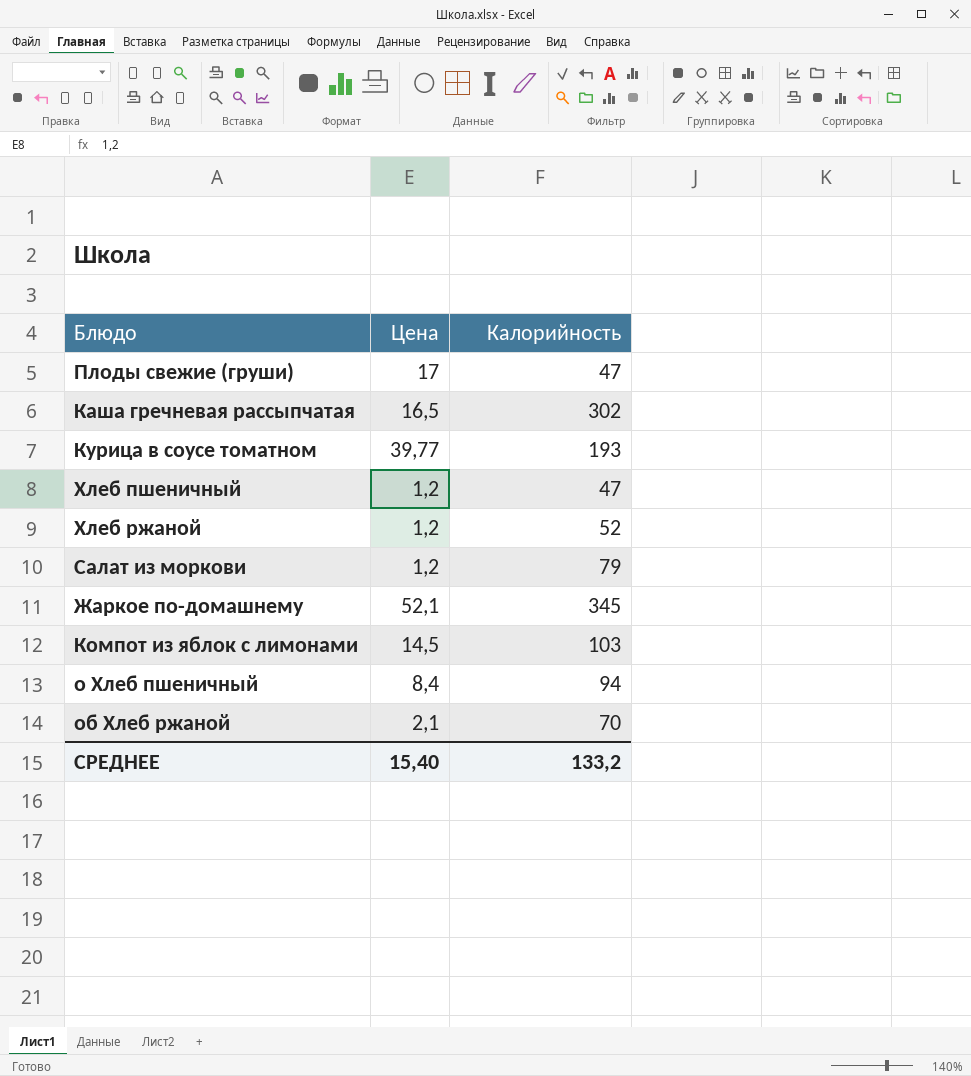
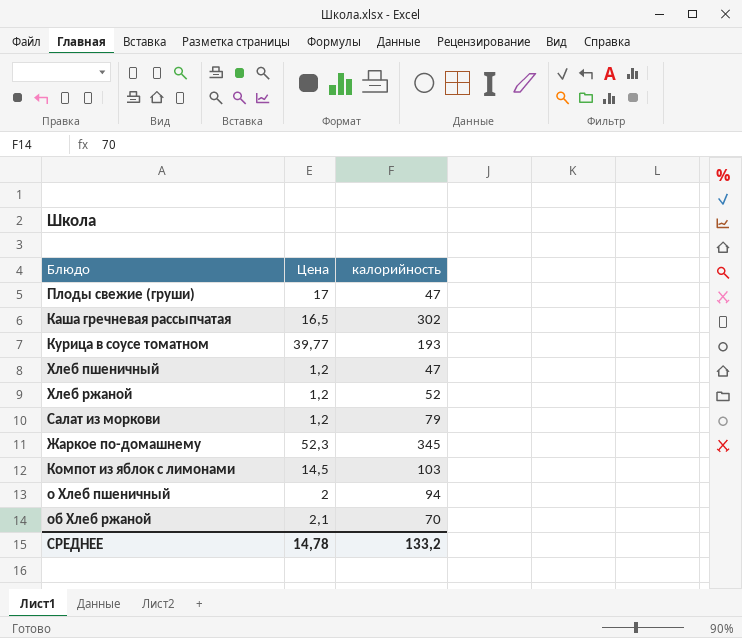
column name: Калорийность -> калорийность
Жаркое по-домашнему | Цена: 52,1 -> 52,3
о Хлеб пшеничный | Цена: 8,4 -> 2
СРЕДНЕЕ | Цена: 15,40 -> 14,78

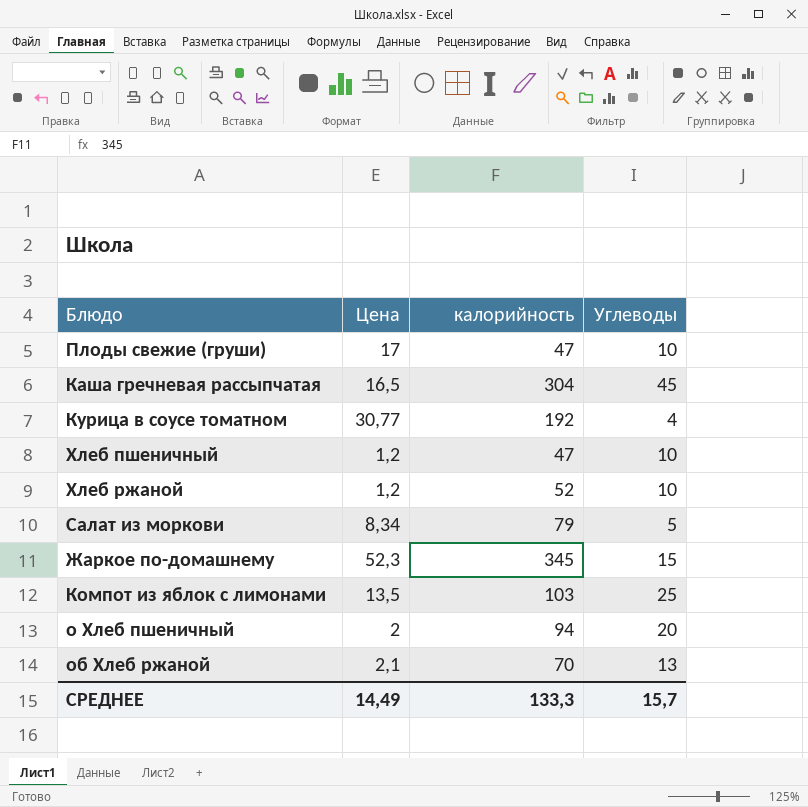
column Углеводы | position: none -> 4
Каша гречневая рассыпчатая | калорийность: 302 -> 304
Курица в соусе томатном | Цена: 39,77 -> 30,77
Курица в соусе томатном | калорийность: 193 -> 192
Салат из моркови | Цена: 1,2 -> 8,34
Компот из яблок с лимонами | Цена: 14,5 -> 13,5
СРЕДНЕЕ | Цена: 14,78 -> 14,49
СРЕДНЕЕ | калорийность: 133,2 -> 133,3

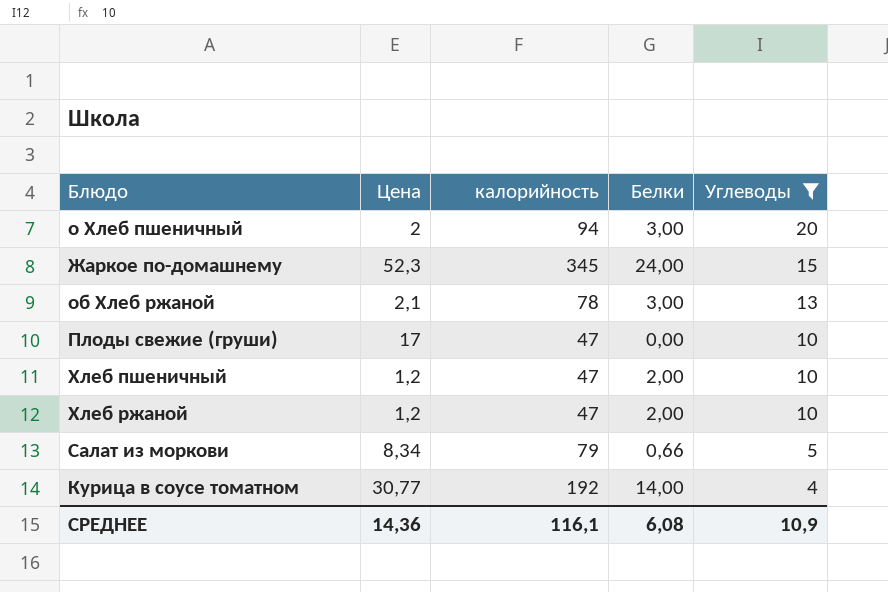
filter: none -> Углеводы <= 20
row order: none -> Углеводы descending
column Белки | position: none -> 4
об Хлеб ржаной | калорийность: 70 -> 78
Хлеб ржаной | калорийность: 52 -> 47
СРЕДНЕЕ | Цена: 14,49 -> 14,36
СРЕДНЕЕ | калорийность: 133,3 -> 116,1
СРЕДНЕЕ | Углеводы: 15,7 -> 10,9

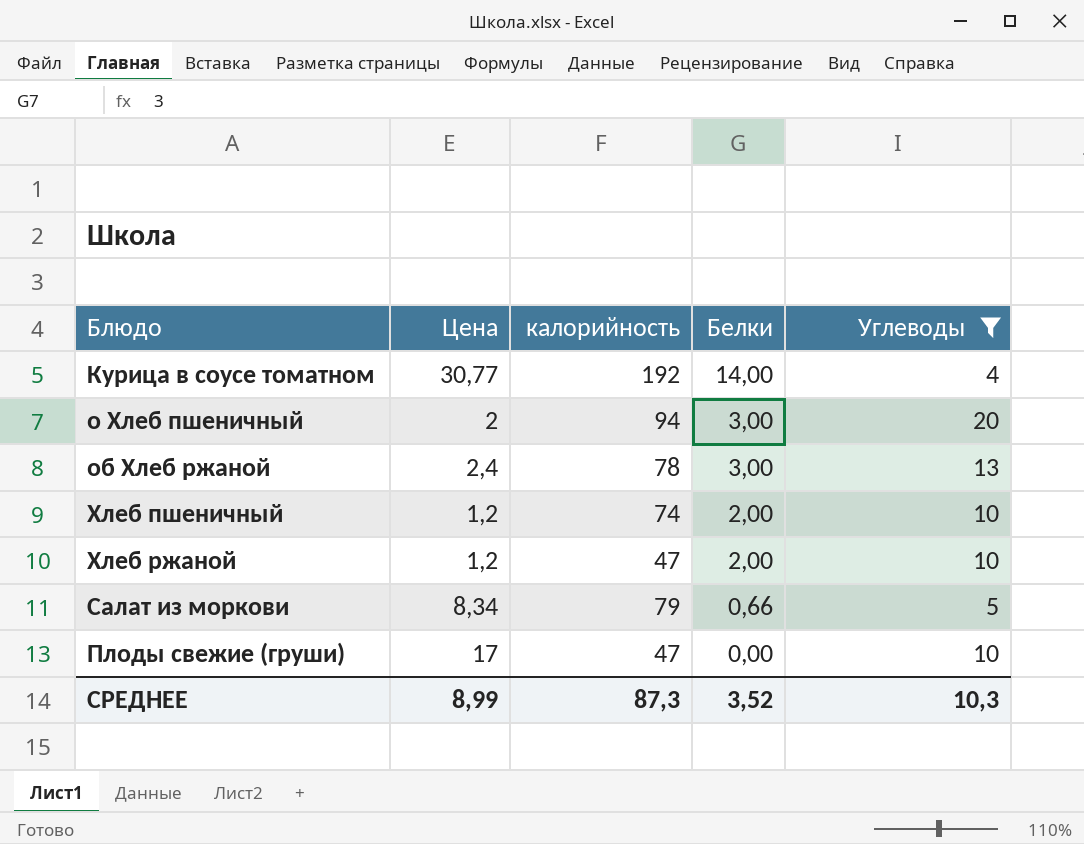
row order: Углеводы descending -> Белки descending
row Жаркое по-домашнему: 52,3 | 345 | 24,00 | 15 -> none
об Хлеб ржаной | Цена: 2,1 -> 2,4
Хлеб пшеничный | калорийность: 47 -> 74
СРЕДНЕЕ | Цена: 14,36 -> 8,99
СРЕДНЕЕ | калорийность: 116,1 -> 87,3
СРЕДНЕЕ | Белки: 6,08 -> 3,52
СРЕДНЕЕ | Углеводы: 10,9 -> 10,3

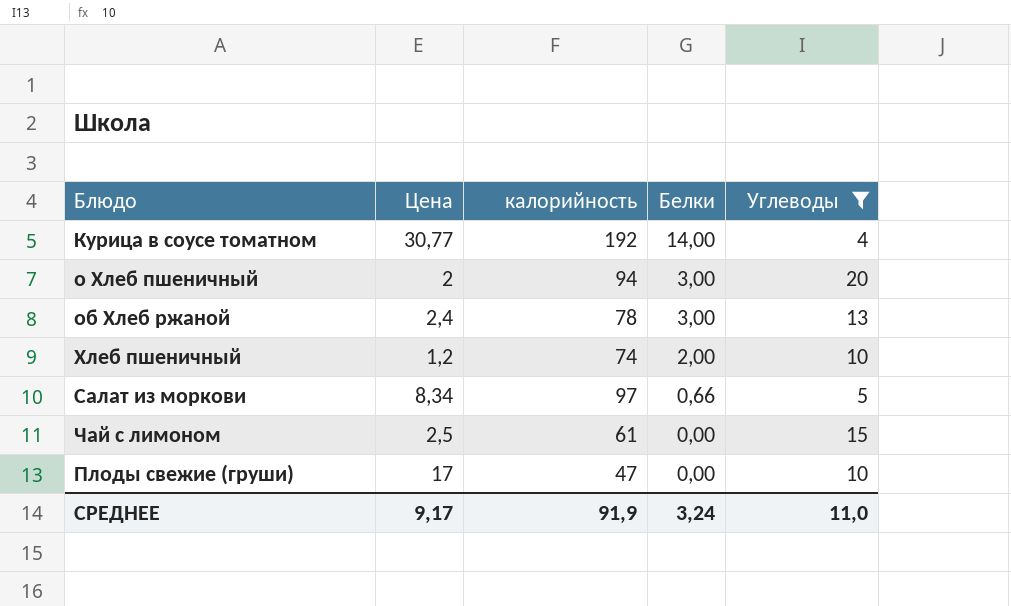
row Хлеб ржаной: 1,2 | 47 | 2,00 | 10 -> none
Салат из моркови | калорийность: 79 -> 97
row Чай с лимоном: none -> 2,5 | 61 | 0,00 | 15
СРЕДНЕЕ | Цена: 8,99 -> 9,17
СРЕДНЕЕ | калорийность: 87,3 -> 91,9
СРЕДНЕЕ | Белки: 3,52 -> 3,24
СРЕДНЕЕ | Углеводы: 10,3 -> 11,0

